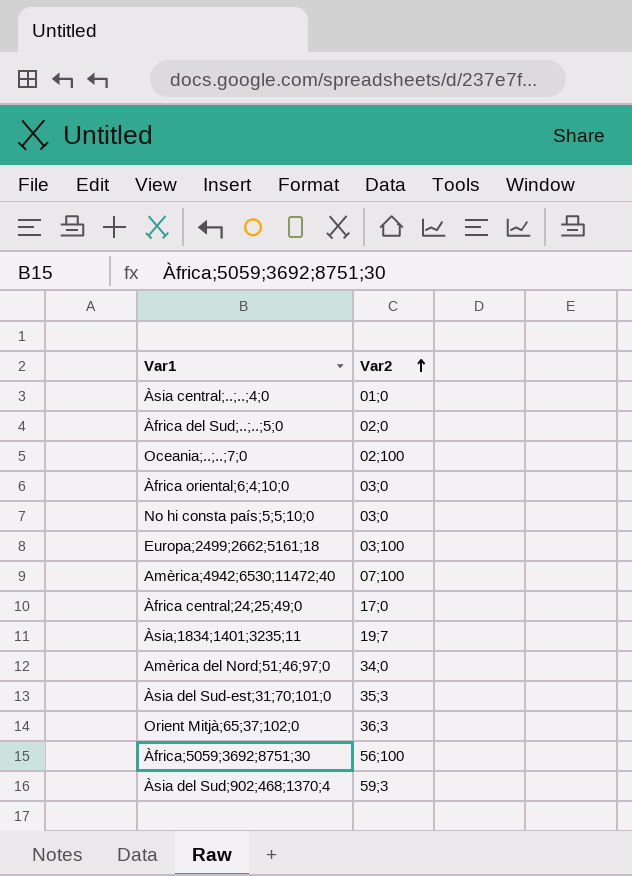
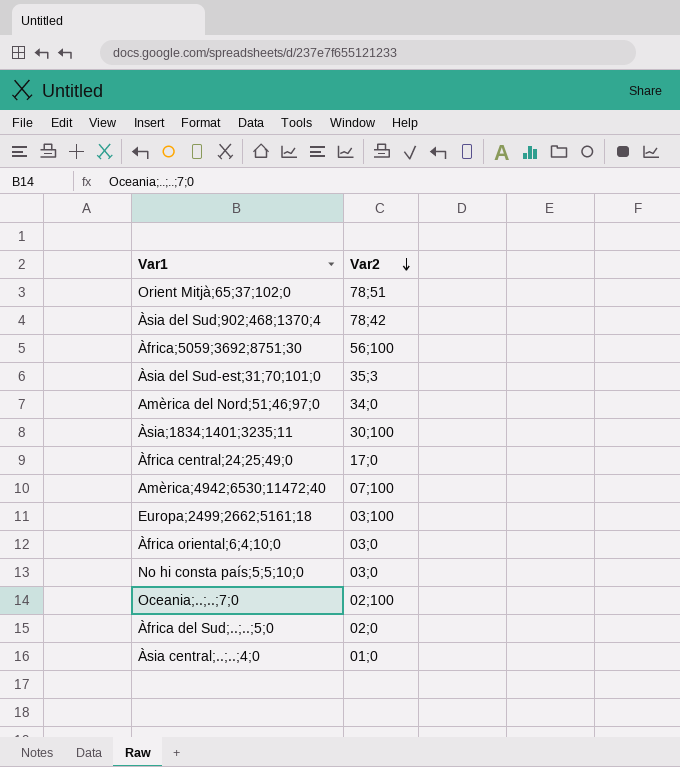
row order: Var2 ascending -> Var2 descending
Orient Mitjà;65;37;102;0 | Var2: 36;3 -> 78;51
Àsia del Sud;902;468;1370;4 | Var2: 59;3 -> 78;42
Àsia;1834;1401;3235;11 | Var2: 19;7 -> 30;100

